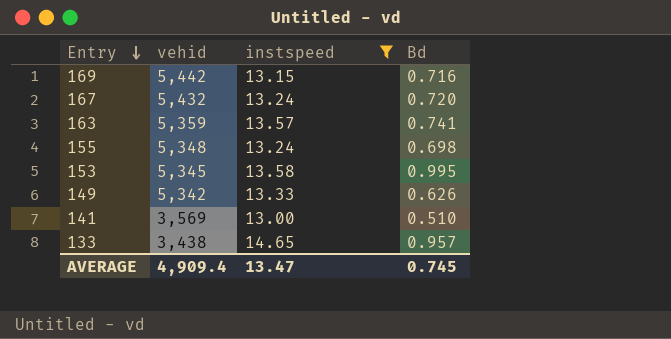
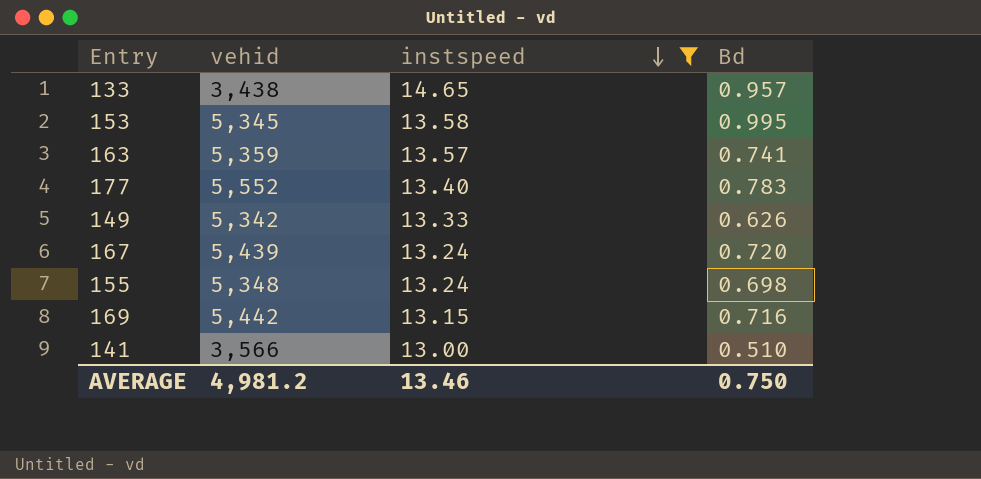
row order: Entry descending -> instspeed descending
row 177: none -> 5,552 | 13.40 | 0.783
167 | vehid: 5,432 -> 5,439
141 | vehid: 3,569 -> 3,566
AVERAGE | vehid: 4,909.4 -> 4,981.2
AVERAGE | instspeed: 13.47 -> 13.46
AVERAGE | Bd: 0.745 -> 0.750

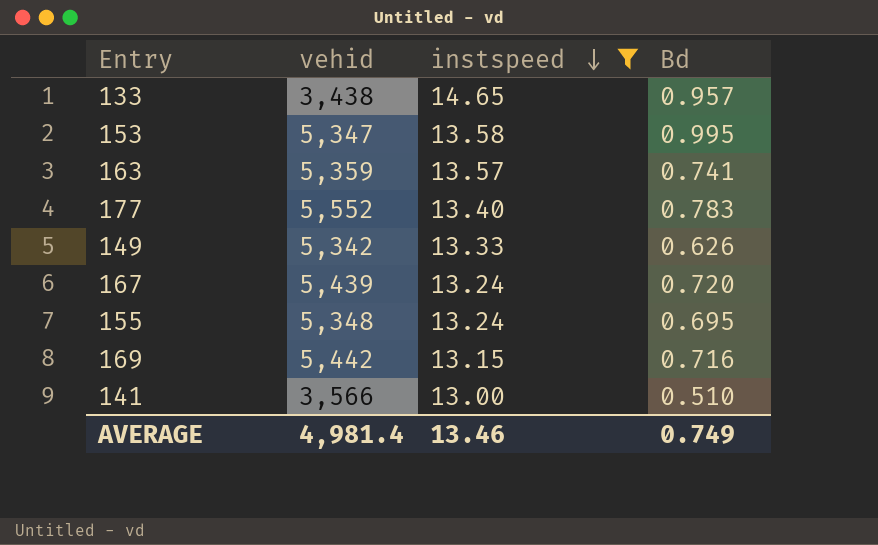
153 | vehid: 5,345 -> 5,347
155 | Bd: 0.698 -> 0.695
AVERAGE | vehid: 4,981.2 -> 4,981.4
AVERAGE | Bd: 0.750 -> 0.749

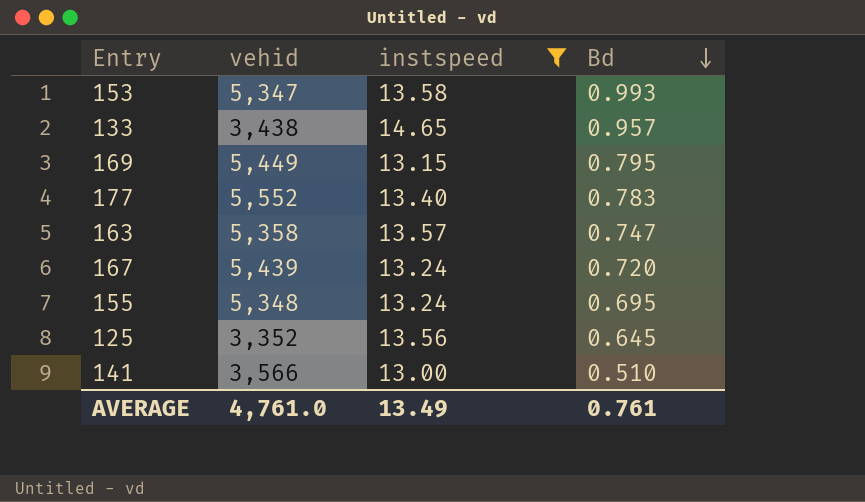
row order: instspeed descending -> Bd descending
row 149: 5,342 | 13.33 | 0.626 -> none
153 | Bd: 0.995 -> 0.993
169 | vehid: 5,442 -> 5,449
169 | Bd: 0.716 -> 0.795
163 | vehid: 5,359 -> 5,358
163 | Bd: 0.741 -> 0.747
row 125: none -> 3,352 | 13.56 | 0.645
AVERAGE | vehid: 4,981.4 -> 4,761.0
AVERAGE | instspeed: 13.46 -> 13.49
AVERAGE | Bd: 0.749 -> 0.761

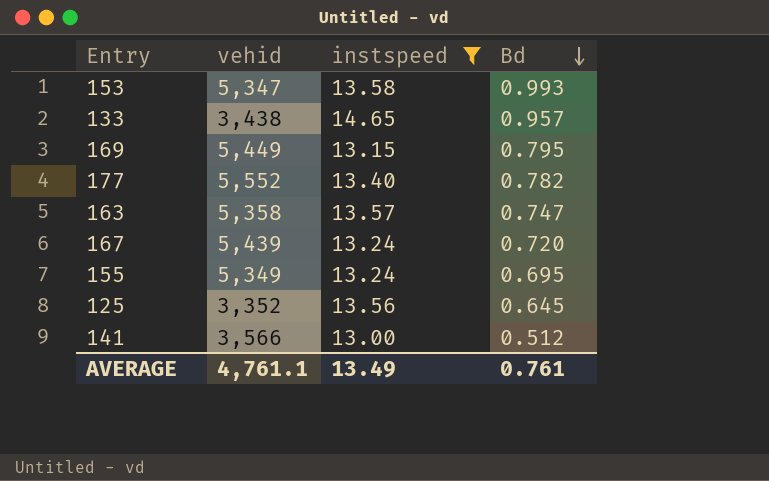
177 | Bd: 0.783 -> 0.782
155 | vehid: 5,348 -> 5,349
141 | Bd: 0.510 -> 0.512
AVERAGE | vehid: 4,761.0 -> 4,761.1

